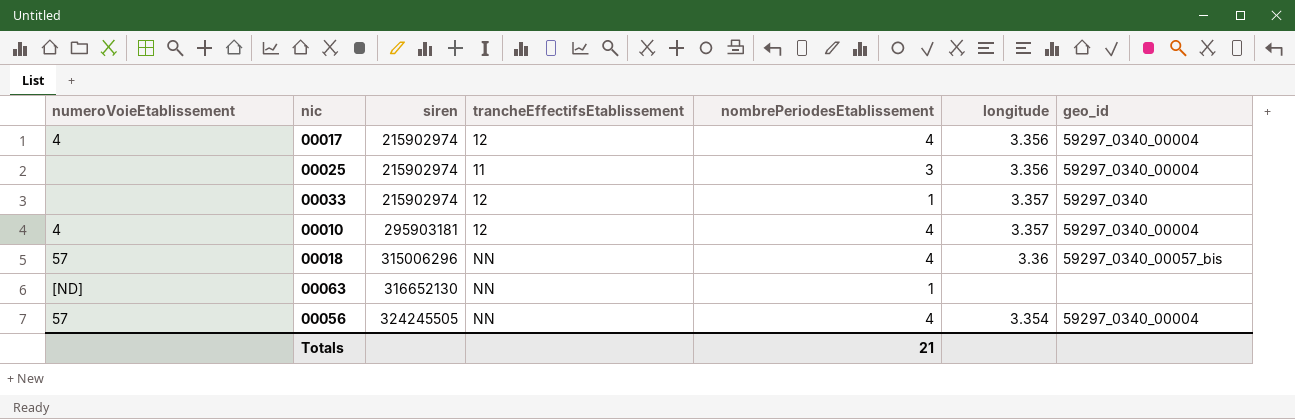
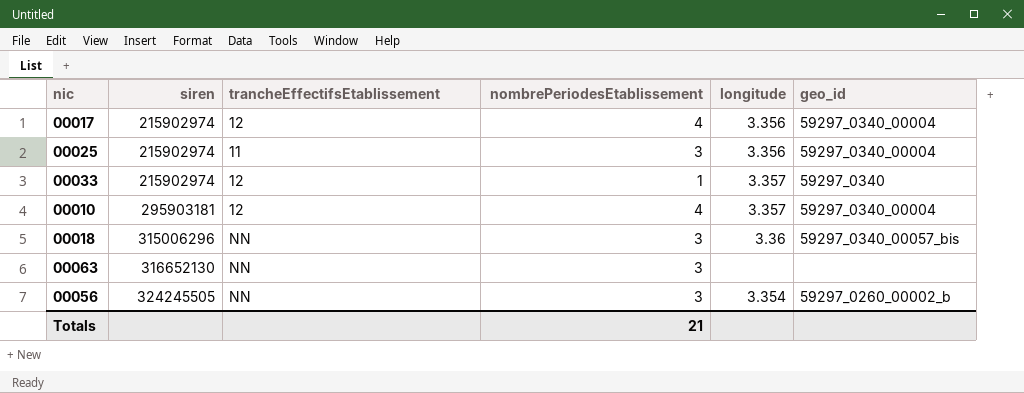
column numeroVoieEtablissement | position: 1 -> none
00018 | nombrePeriodesEtablissement: 4 -> 3
00063 | nombrePeriodesEtablissement: 1 -> 3
00056 | nombrePeriodesEtablissement: 4 -> 3
00056 | geo_id: 59297_0340_00004 -> 59297_0260_00002_b

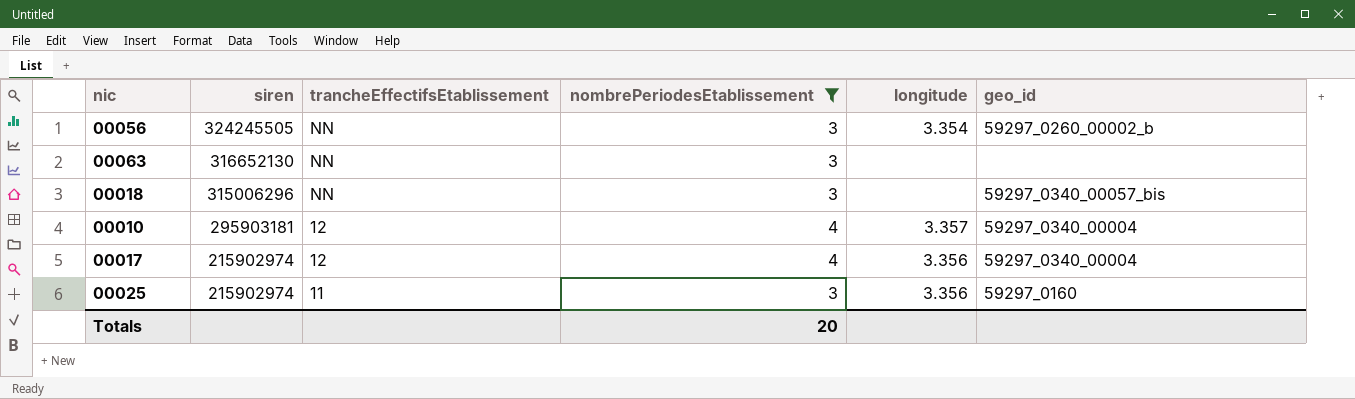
filter: none -> nombrePeriodesEtablissement != 1
row order: siren ascending -> siren descending
00018 | longitude: 3.36 -> none
00025 | geo_id: 59297_0340_00004 -> 59297_0160
Totals | nombrePeriodesEtablissement: 21 -> 20

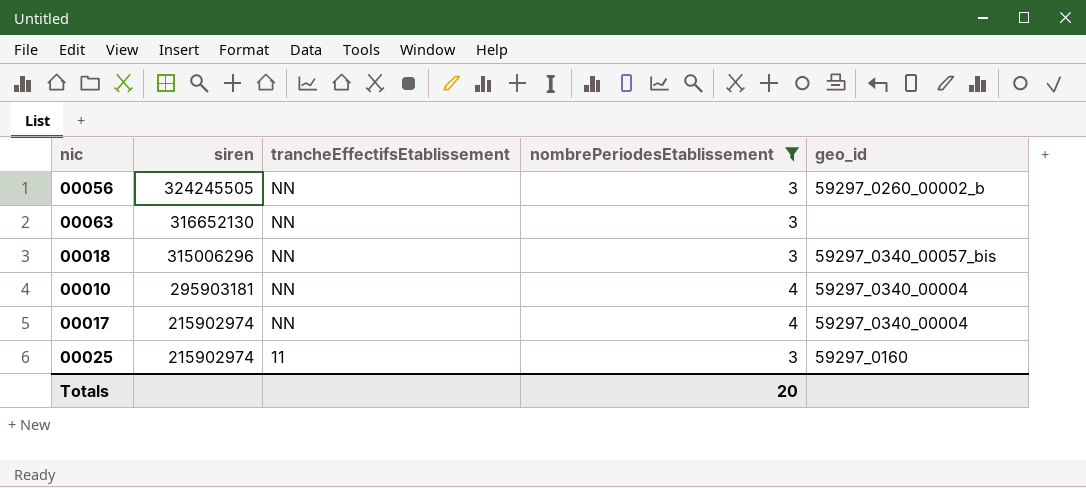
column longitude | position: 5 -> none
00010 | trancheEffectifsEtablissement: 12 -> NN
00017 | trancheEffectifsEtablissement: 12 -> NN

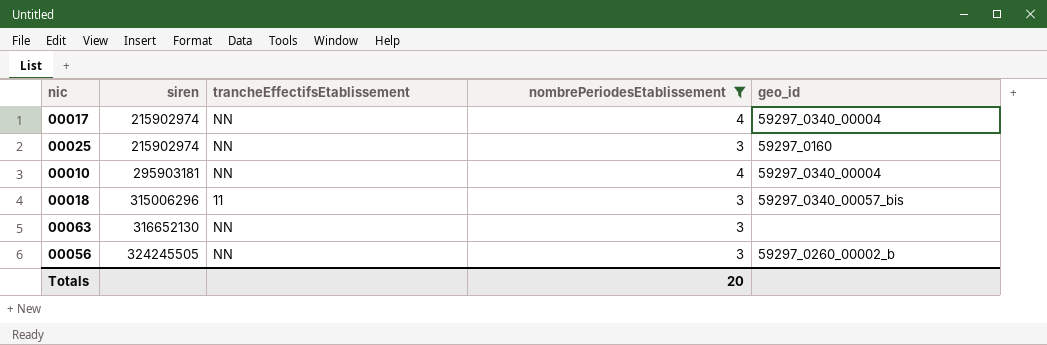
row order: siren descending -> siren ascending
00025 | trancheEffectifsEtablissement: 11 -> NN
00018 | trancheEffectifsEtablissement: NN -> 11

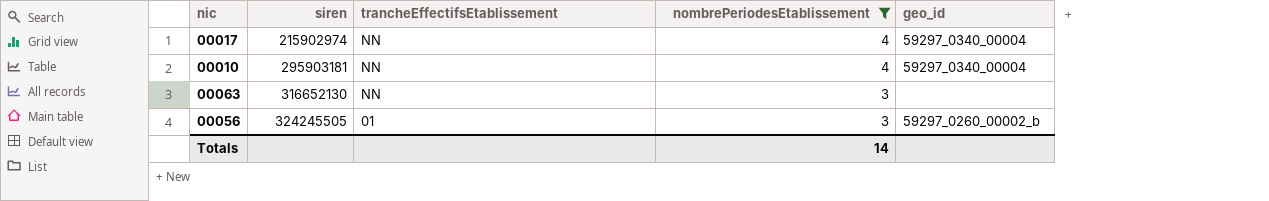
row 00025: 215902974 | NN | 3 | 59297_0160 -> none
row 00018: 315006296 | 11 | 3 | 59297_0340_00057_bis -> none
00056 | trancheEffectifsEtablissement: NN -> 01
Totals | nombrePeriodesEtablissement: 20 -> 14

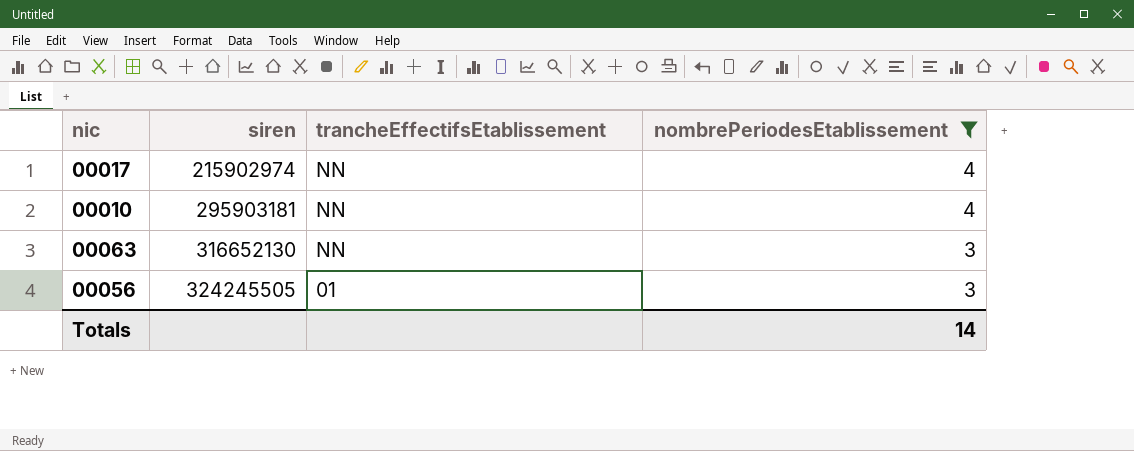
column geo_id | position: 5 -> none

